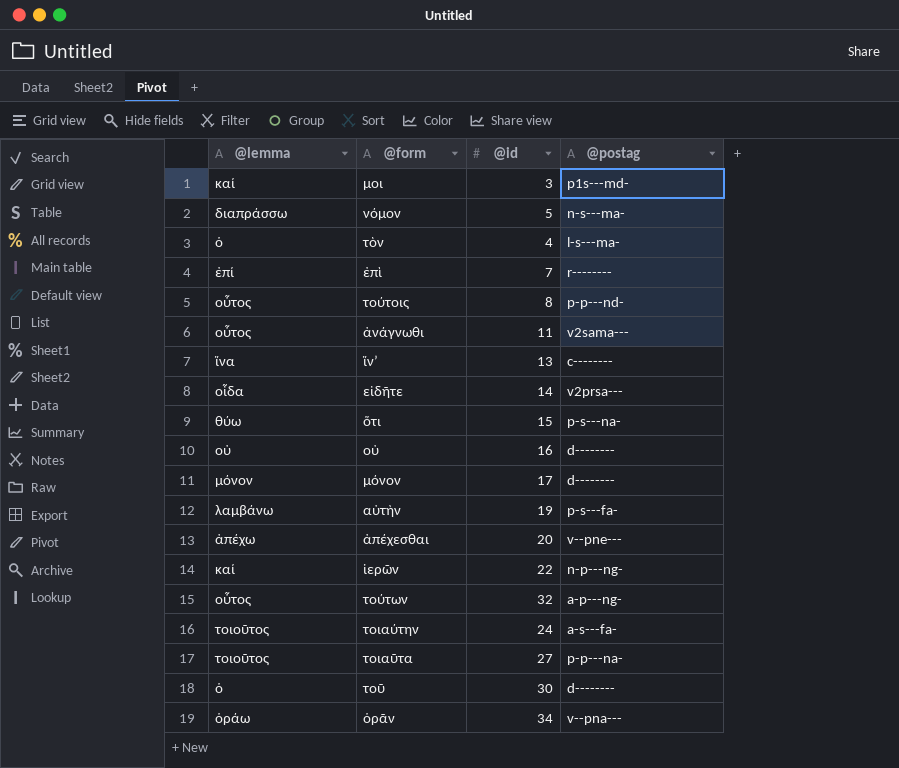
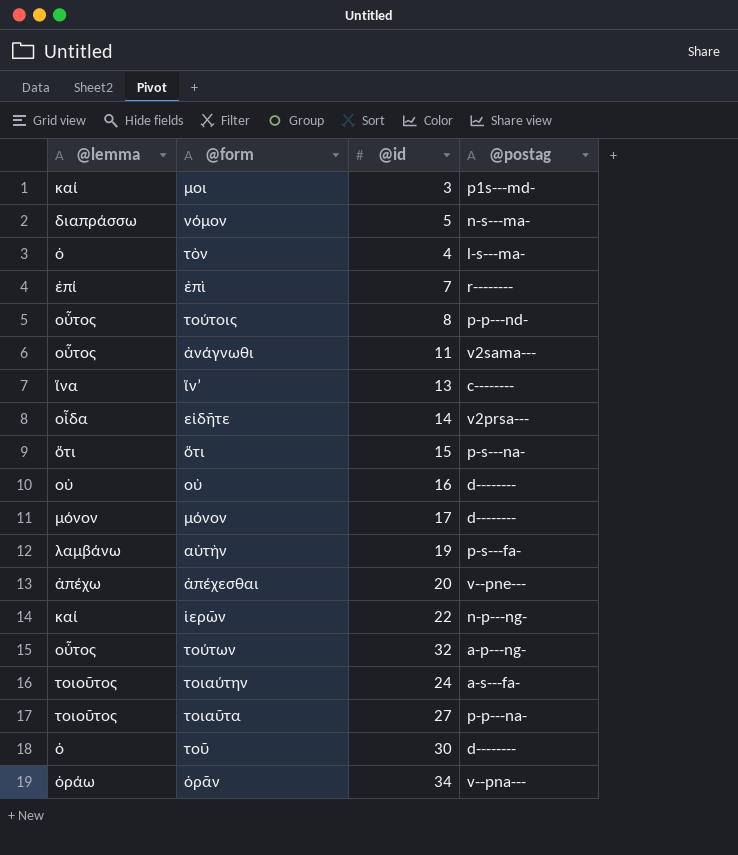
ὅτι | @lemma: θύω -> ὅτι

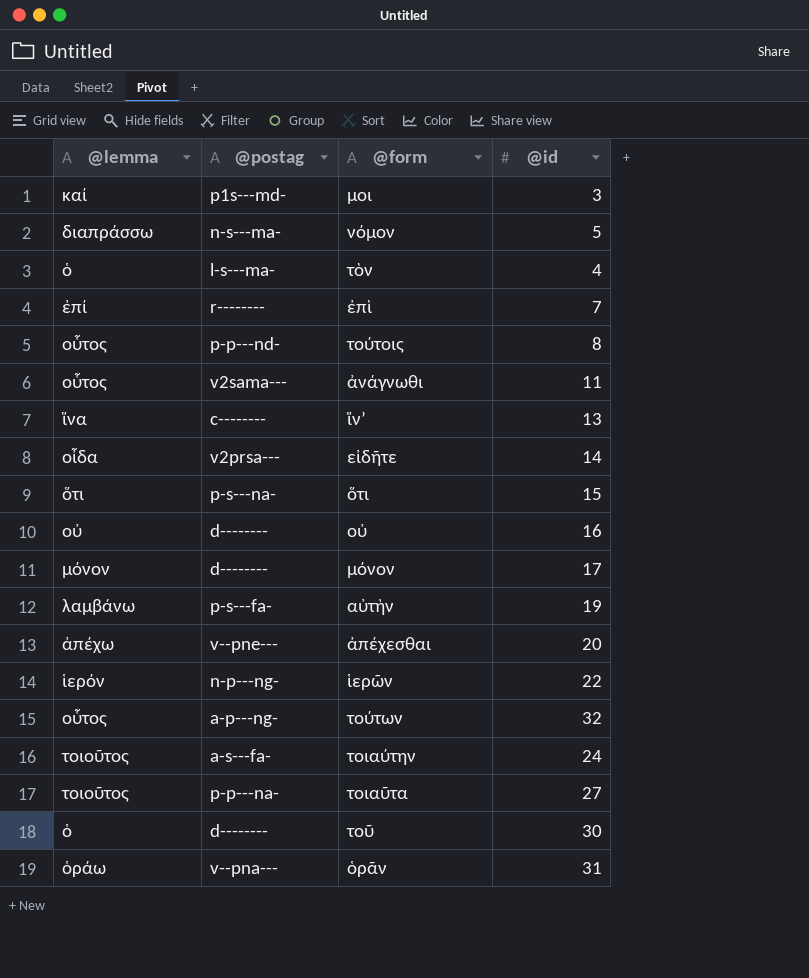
column @postag | position: 4 -> 2
ἱερῶν | @lemma: καί -> ἱερόν
ὁρᾶν | @id: 34 -> 31

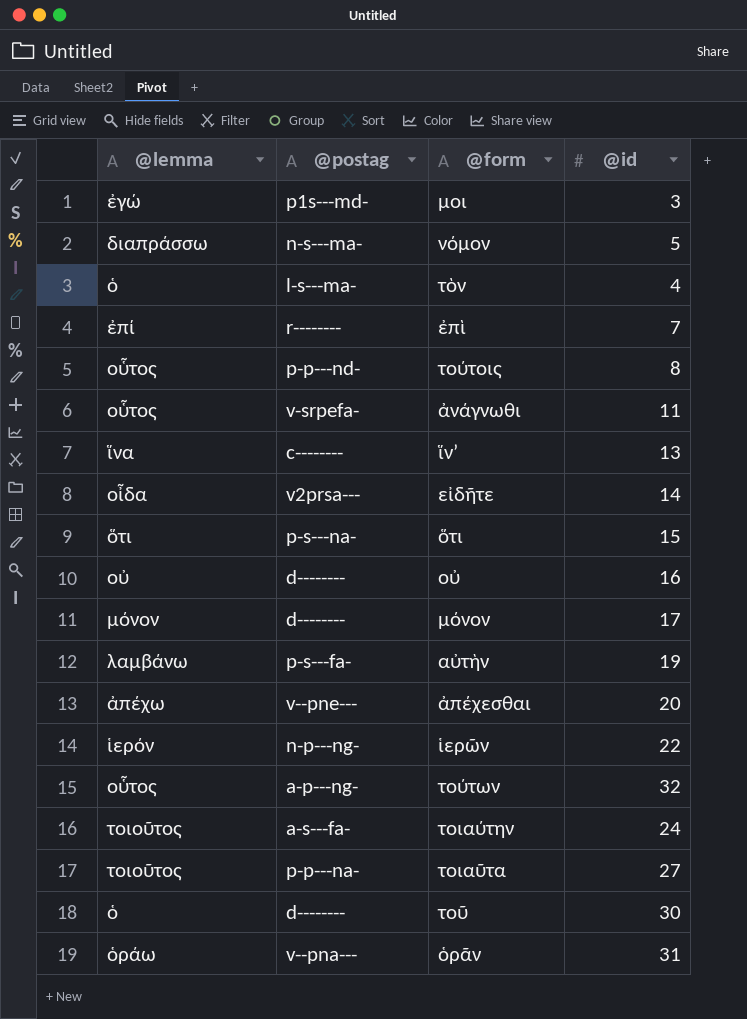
μοι | @lemma: καί -> ἐγώ
ἀνάγνωθι | @postag: v2sama--- -> v-srpefa-

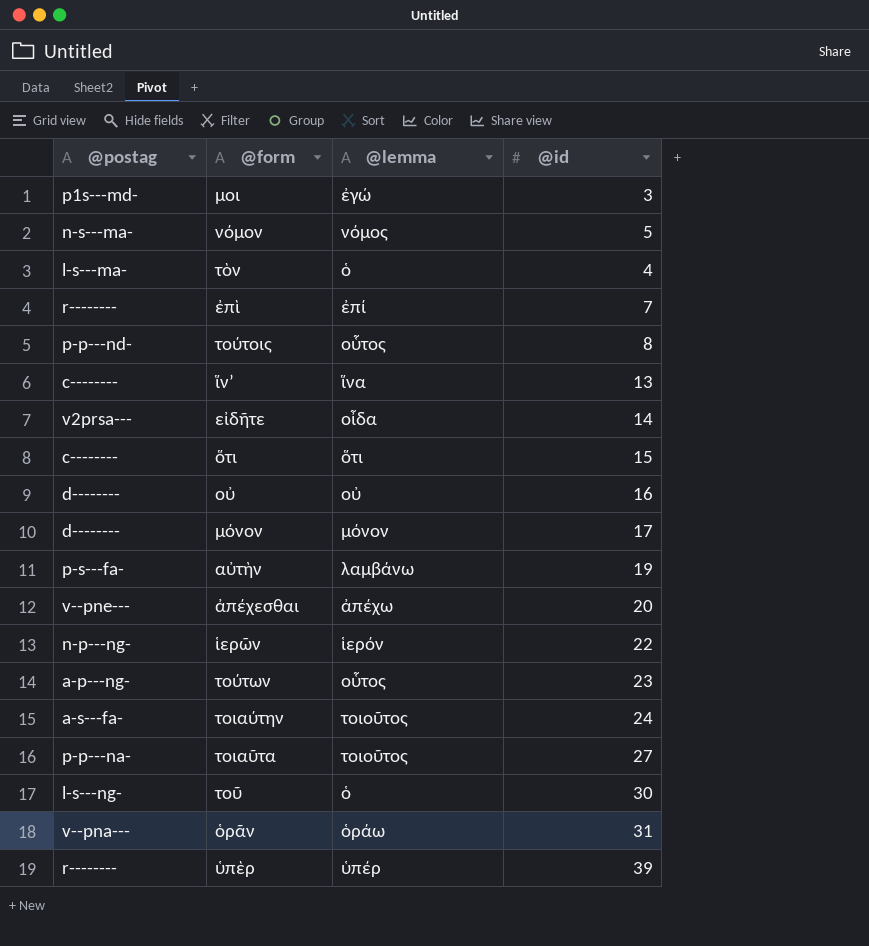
column @lemma | position: 1 -> 3
row ἀνάγνωθι: οὗτος | v-srpefa- | 11 -> none
νόμον | @lemma: διαπράσσω -> νόμος
ὅτι | @postag: p-s---na- -> c--------
τούτων | @id: 32 -> 23
τοῦ | @postag: d-------- -> l-s---ng-
row ὑπὲρ: none -> r-------- | ὑπέρ | 39

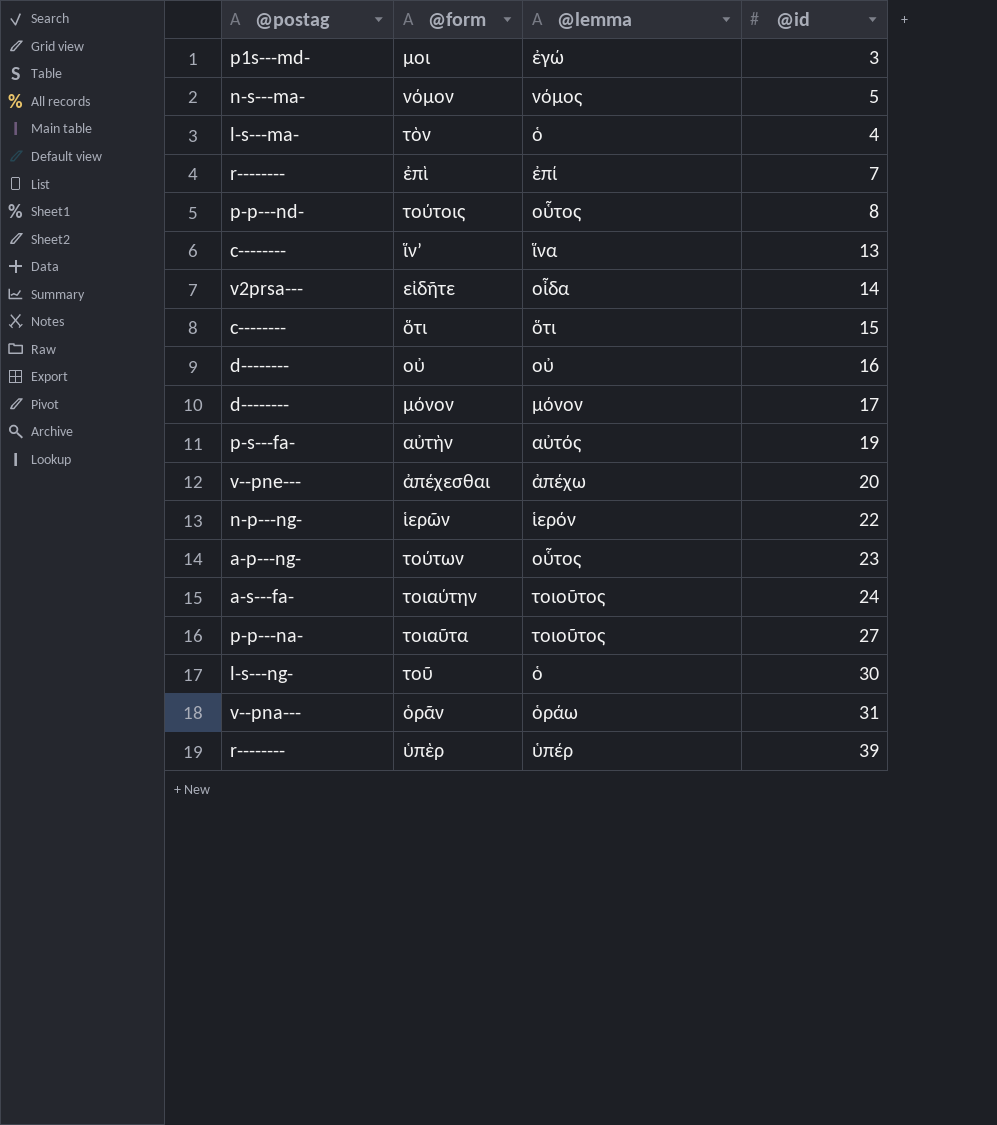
αὐτὴν | @lemma: λαμβάνω -> αὐτός

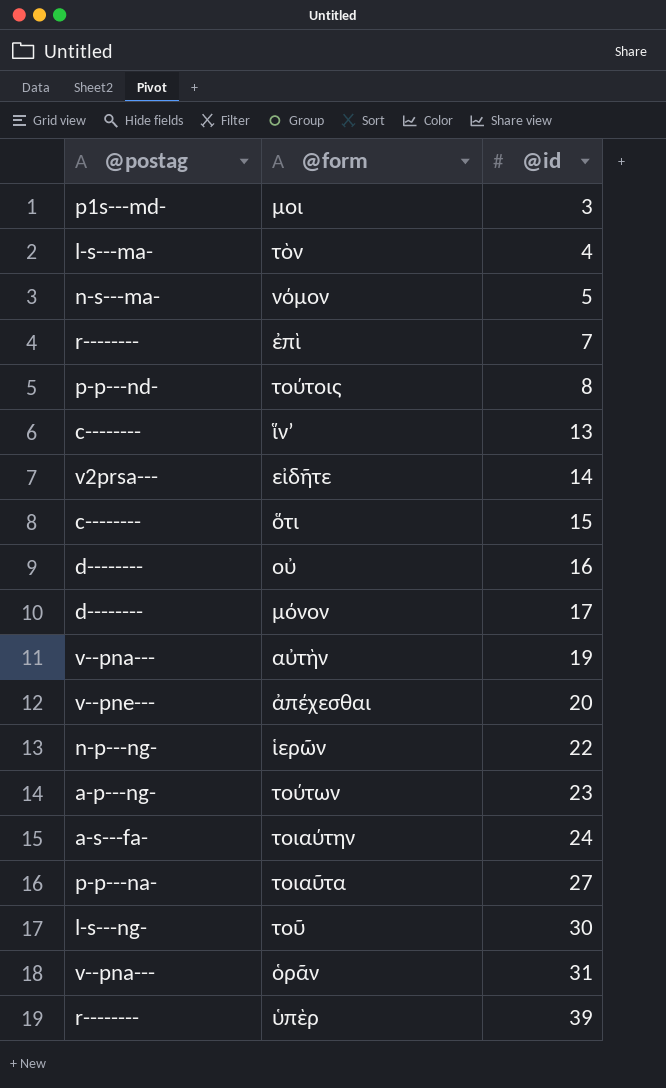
row order: none -> @id ascending
column @lemma | position: 3 -> none
αὐτὴν | @postag: p-s---fa- -> v--pna---

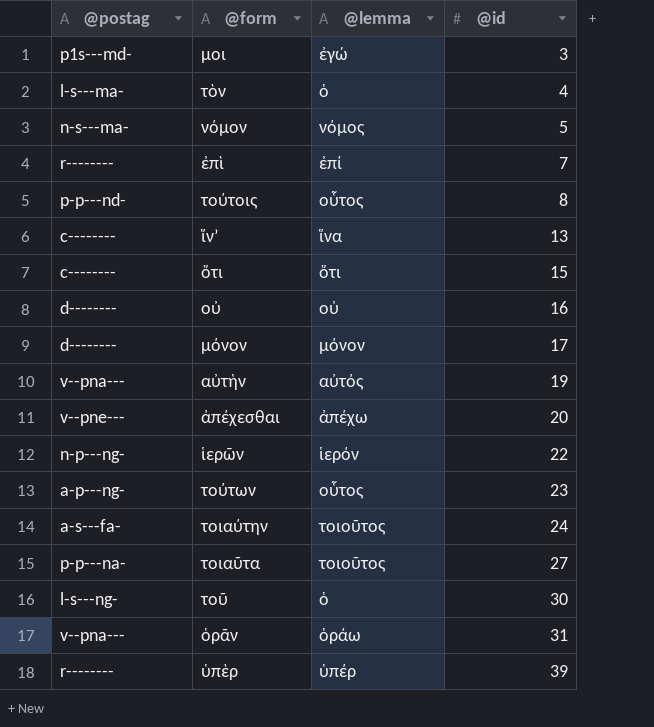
column @lemma | position: none -> 3
row εἰδῆτε: v2prsa--- | 14 -> none

